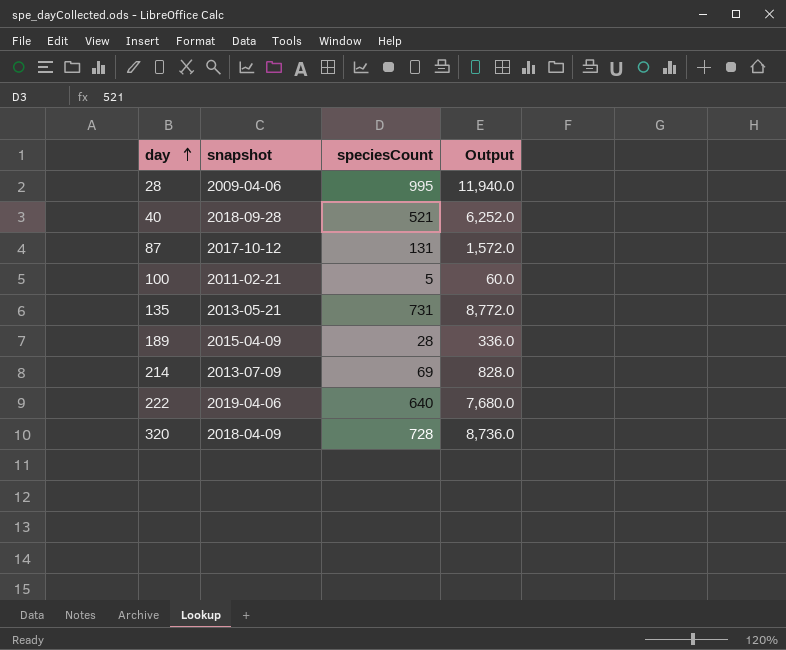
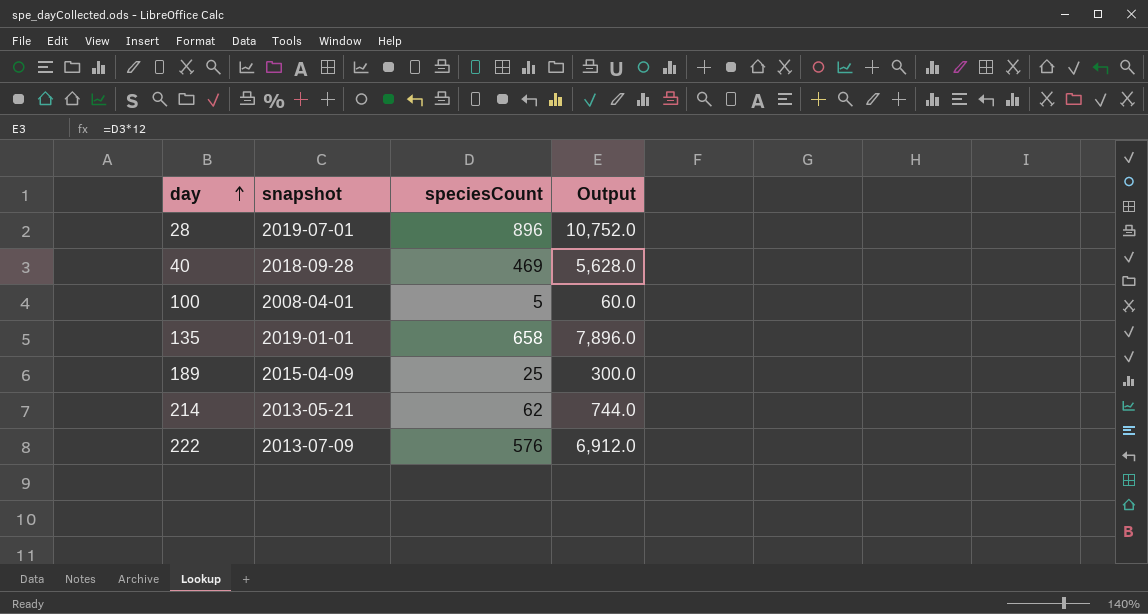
row 87: 2017-10-12 | 131 | 1,572.0 -> none
row 320: 2018-04-09 | 728 | 8,736.0 -> none
28 | snapshot: 2009-04-06 -> 2019-07-01
28 | speciesCount: 995 -> 896
28 | Output: 11,940.0 -> 10,752.0
40 | speciesCount: 521 -> 469
40 | Output: 6,252.0 -> 5,628.0
100 | snapshot: 2011-02-21 -> 2008-04-01
135 | snapshot: 2013-05-21 -> 2019-01-01
135 | speciesCount: 731 -> 658
135 | Output: 8,772.0 -> 7,896.0
189 | speciesCount: 28 -> 25
189 | Output: 336.0 -> 300.0
214 | snapshot: 2013-07-09 -> 2013-05-21
214 | speciesCount: 69 -> 62
214 | Output: 828.0 -> 744.0
222 | snapshot: 2019-04-06 -> 2013-07-09
222 | speciesCount: 640 -> 576
222 | Output: 7,680.0 -> 6,912.0

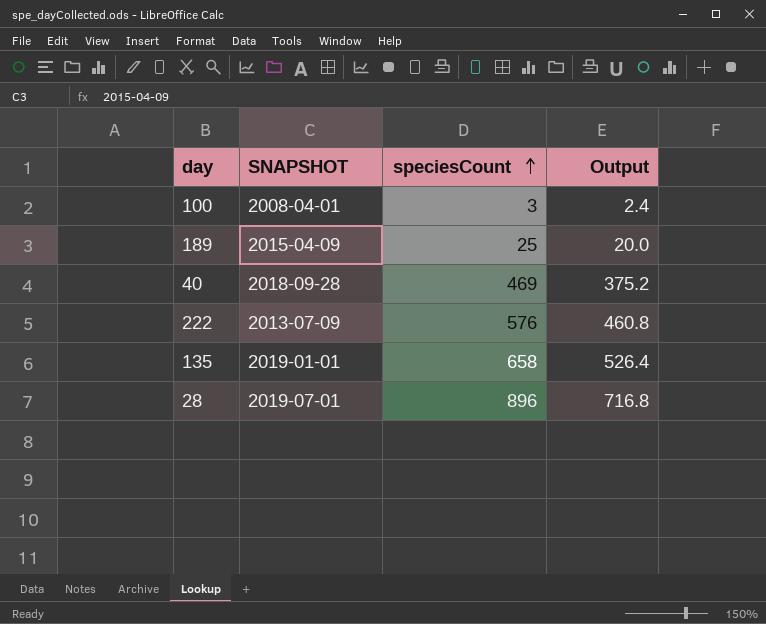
row order: day ascending -> speciesCount ascending
column name: snapshot -> SNAPSHOT
column Output | formula: [speciesCount] * 12 -> [speciesCount] * 0.8
row 214: 2013-05-21 | 62 | 744.0 -> none
100 | speciesCount: 5 -> 3

